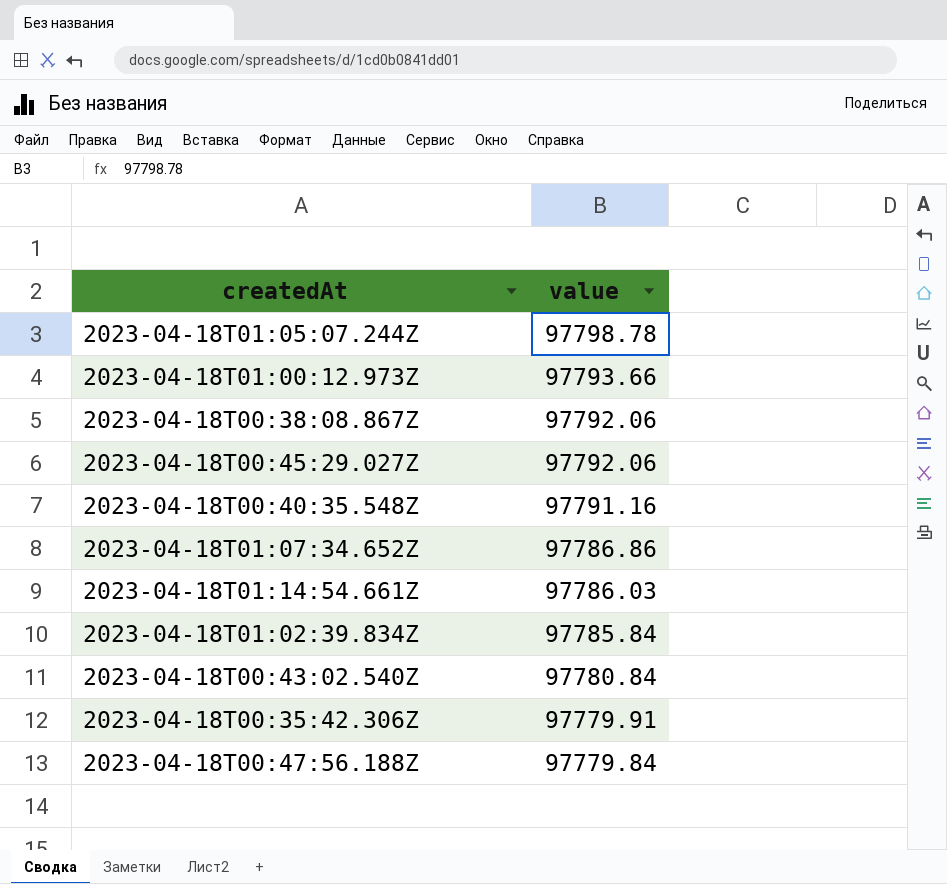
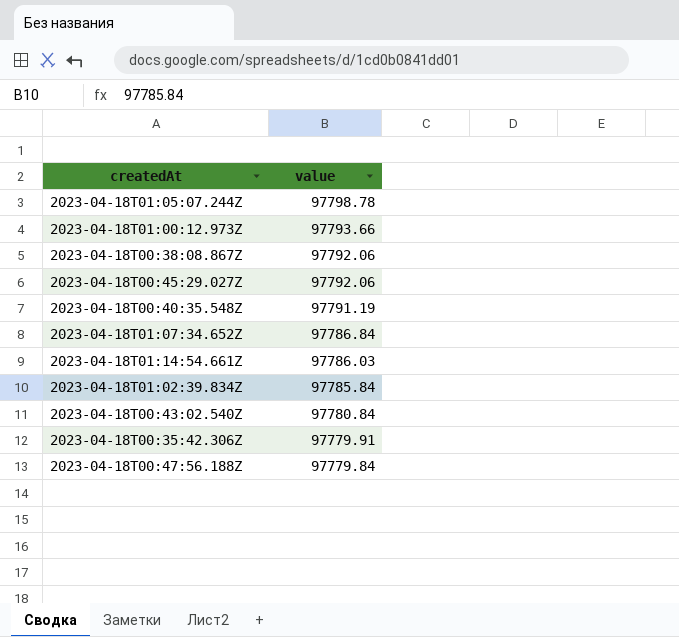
2023-04-18T00:40:35.548Z | value: 97791.16 -> 97791.19
2023-04-18T01:07:34.652Z | value: 97786.86 -> 97786.84

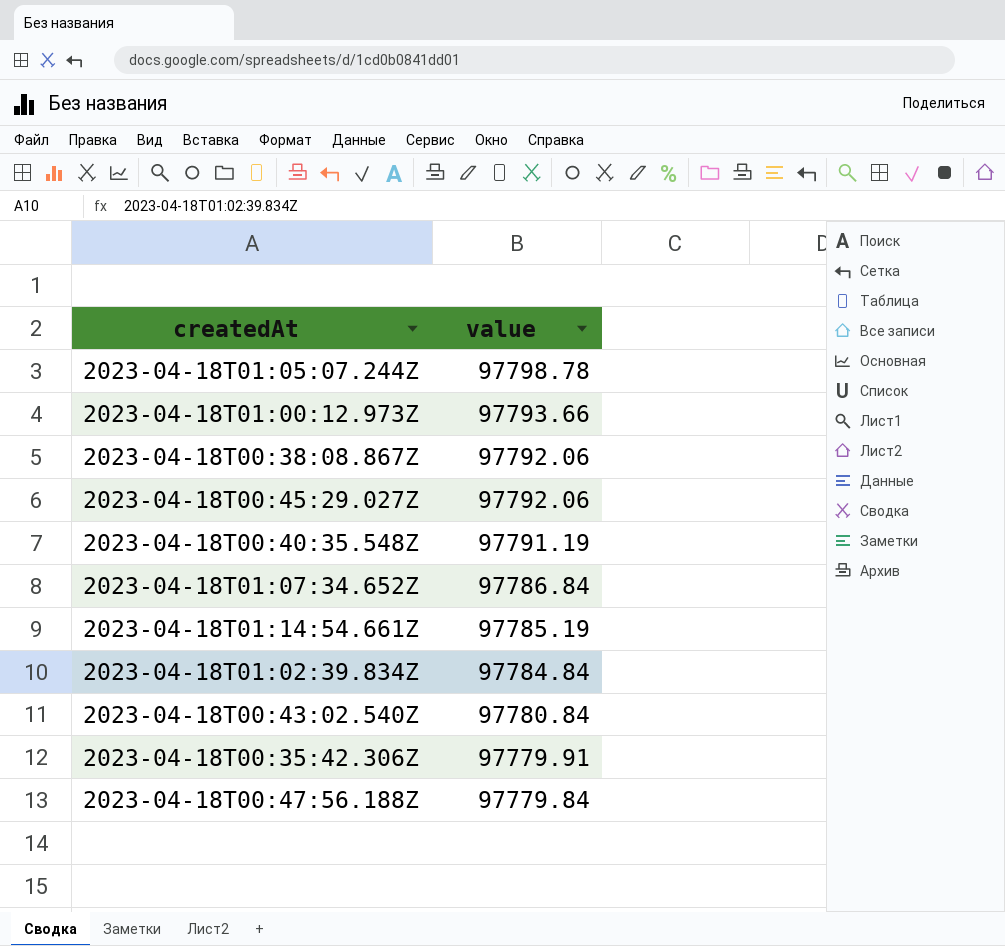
2023-04-18T01:14:54.661Z | value: 97786.03 -> 97785.19
2023-04-18T01:02:39.834Z | value: 97785.84 -> 97784.84

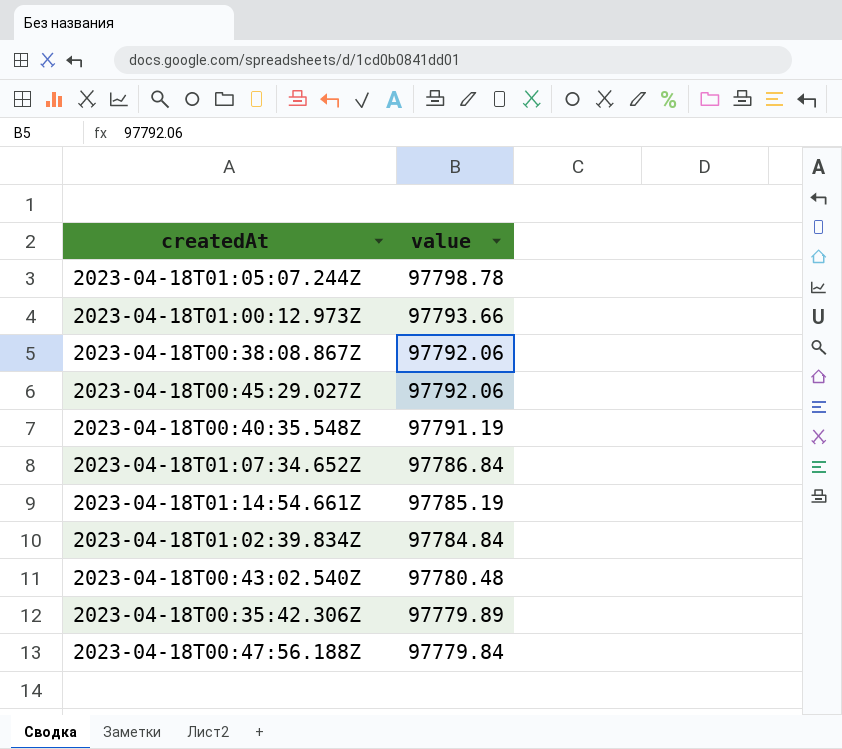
2023-04-18T00:43:02.540Z | value: 97780.84 -> 97780.48
2023-04-18T00:35:42.306Z | value: 97779.91 -> 97779.89

